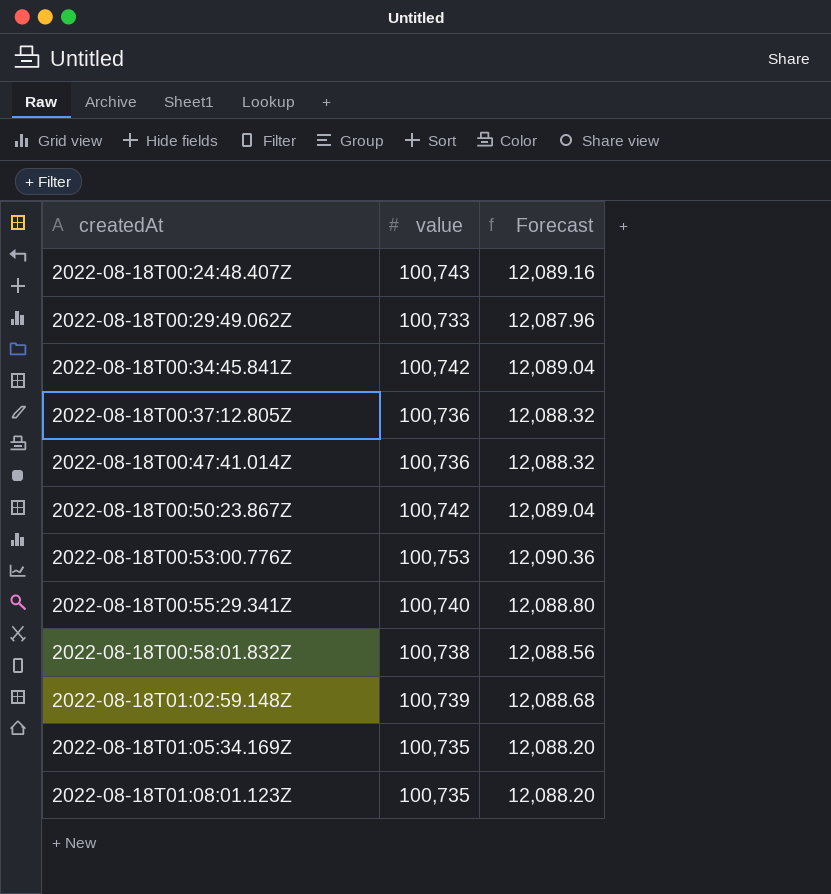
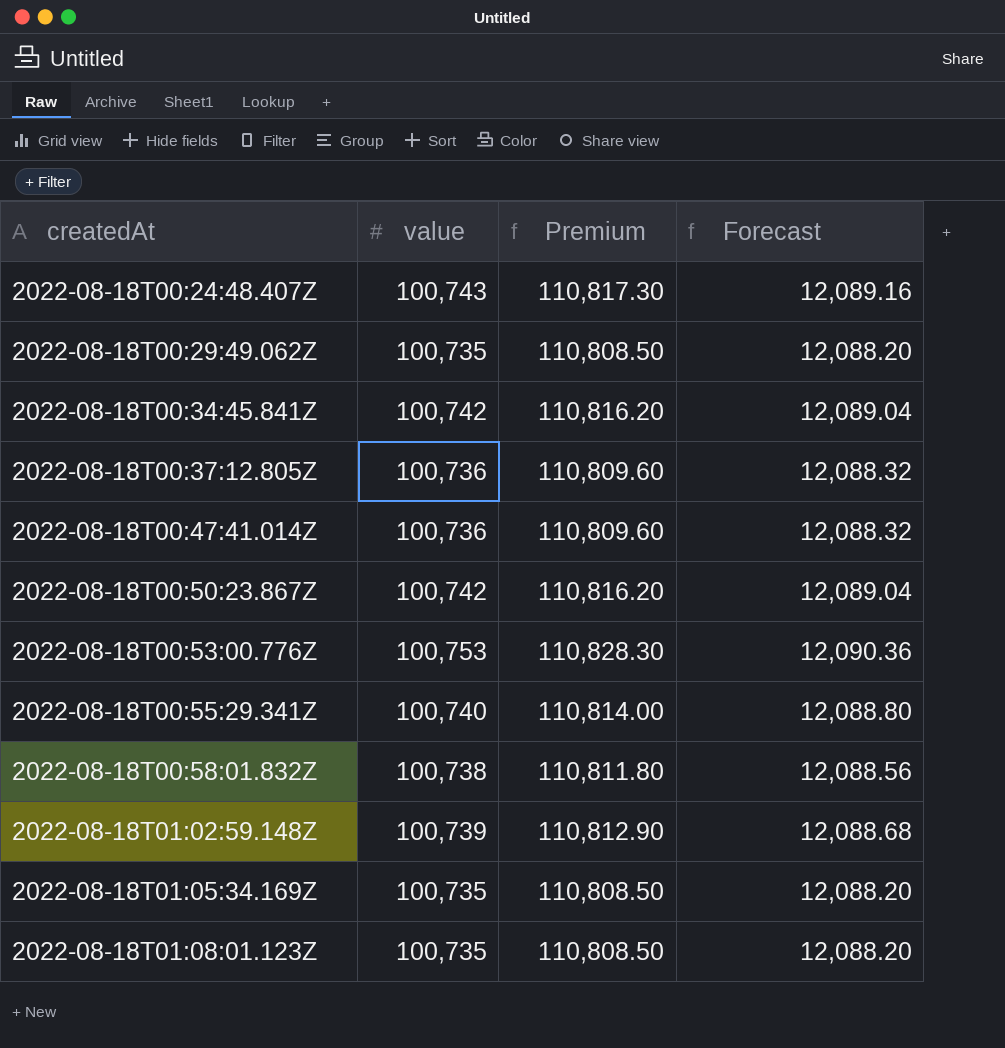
column Premium | formula: none -> [value] * 1.1
2022-08-18T00:29:49.062Z | value: 100,733 -> 100,735
2022-08-18T00:29:49.062Z | Forecast: 12,087.96 -> 12,088.20

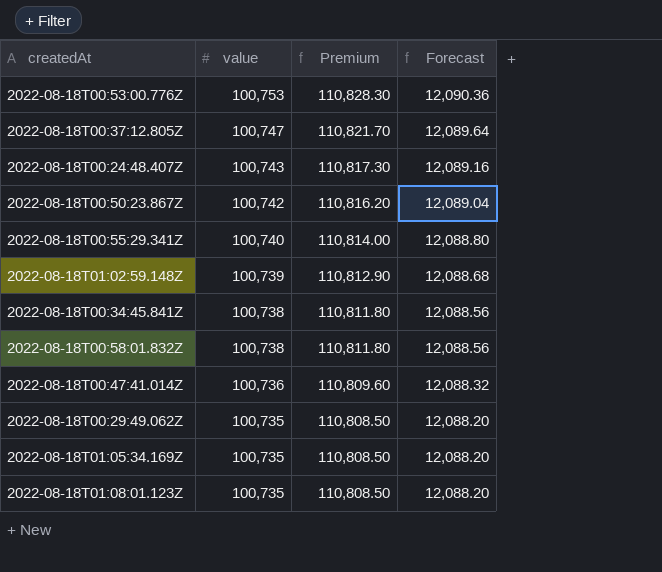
row order: createdAt ascending -> value descending
2022-08-18T00:37:12.805Z | value: 100,736 -> 100,747
2022-08-18T00:37:12.805Z | Premium: 110,809.60 -> 110,821.70
2022-08-18T00:37:12.805Z | Forecast: 12,088.32 -> 12,089.64
2022-08-18T00:34:45.841Z | value: 100,742 -> 100,738
2022-08-18T00:34:45.841Z | Premium: 110,816.20 -> 110,811.80
2022-08-18T00:34:45.841Z | Forecast: 12,089.04 -> 12,088.56

